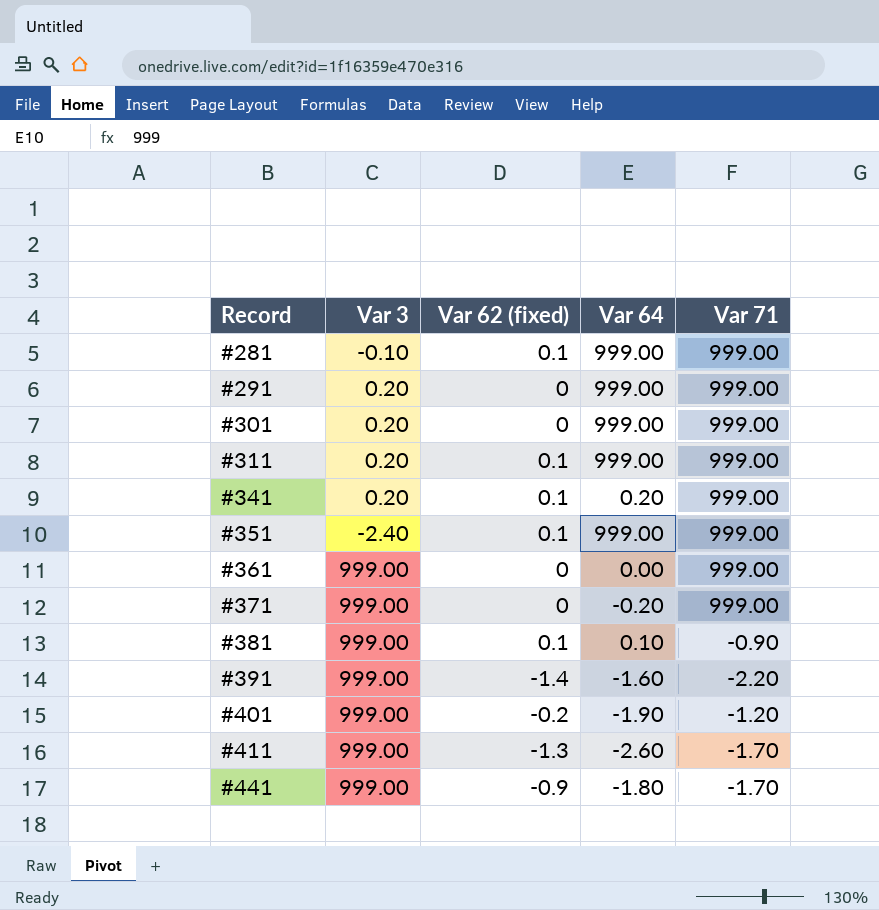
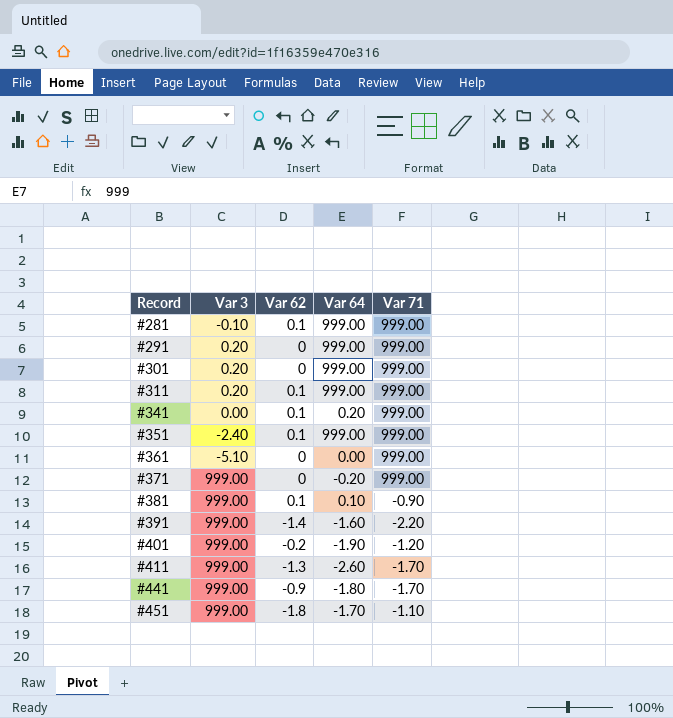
column name: Var 62 (fixed) -> Var 62
#341 | Var 3: 0.20 -> 0.00
#361 | Var 3: 999.00 -> -5.10
row #451: none -> 999.00 | -1.8 | -1.70 | -1.10

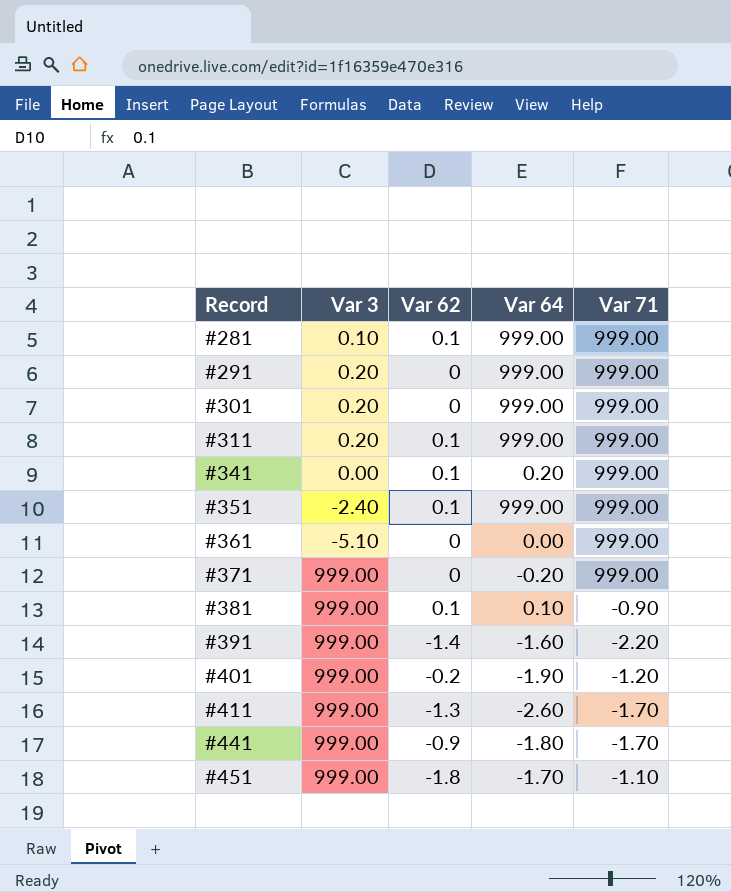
#281 | Var 3: -0.10 -> 0.10

